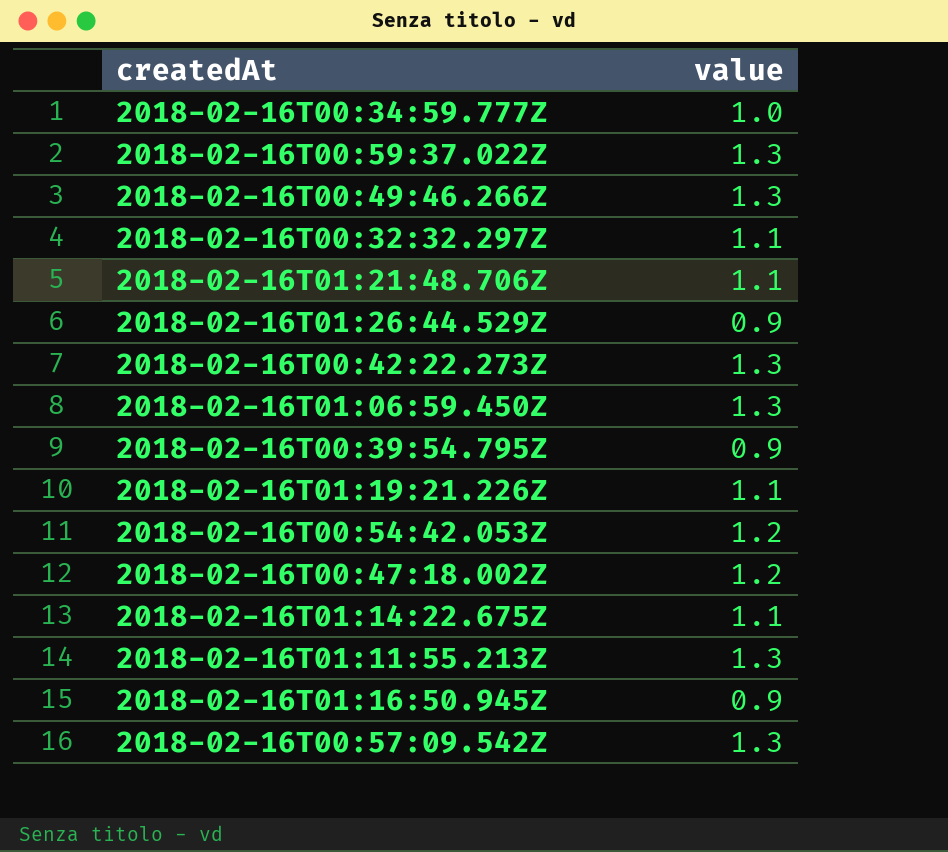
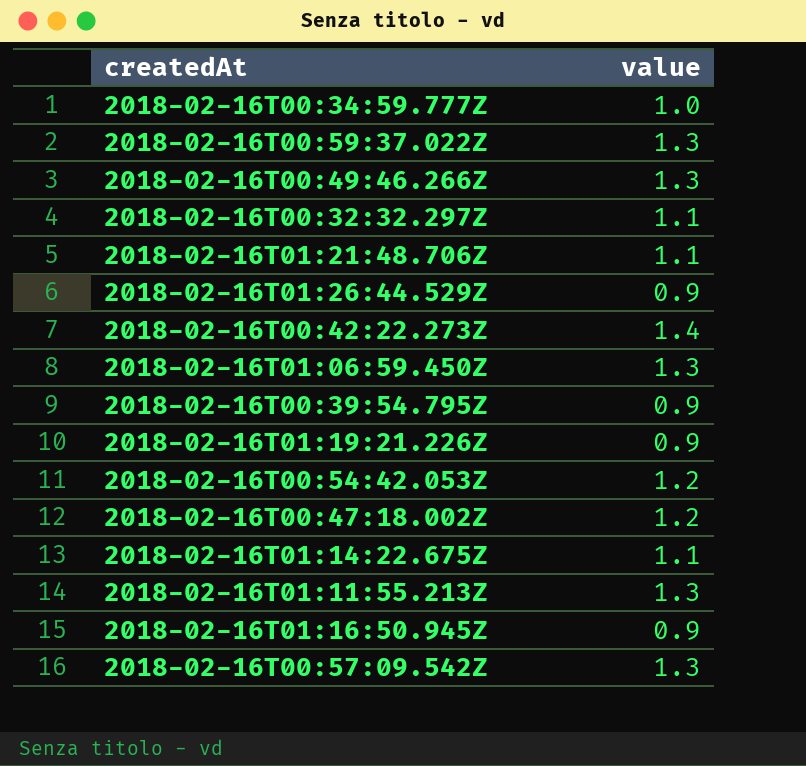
2018-02-16T00:42:22.273Z | value: 1.3 -> 1.4
2018-02-16T01:19:21.226Z | value: 1.1 -> 0.9

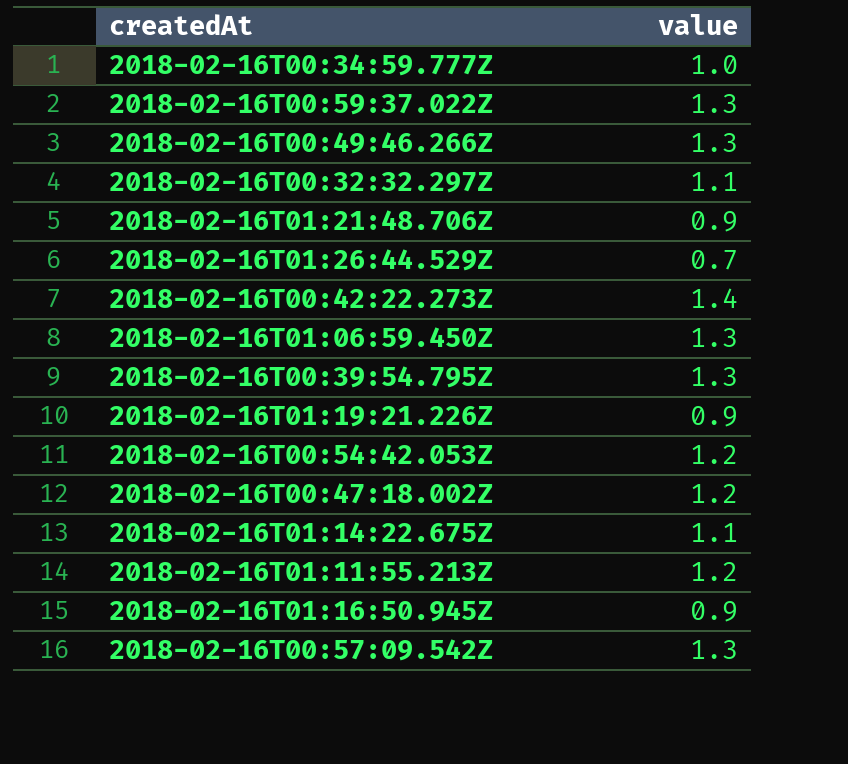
2018-02-16T01:21:48.706Z | value: 1.1 -> 0.9
2018-02-16T01:26:44.529Z | value: 0.9 -> 0.7
2018-02-16T00:39:54.795Z | value: 0.9 -> 1.3
2018-02-16T01:11:55.213Z | value: 1.3 -> 1.2

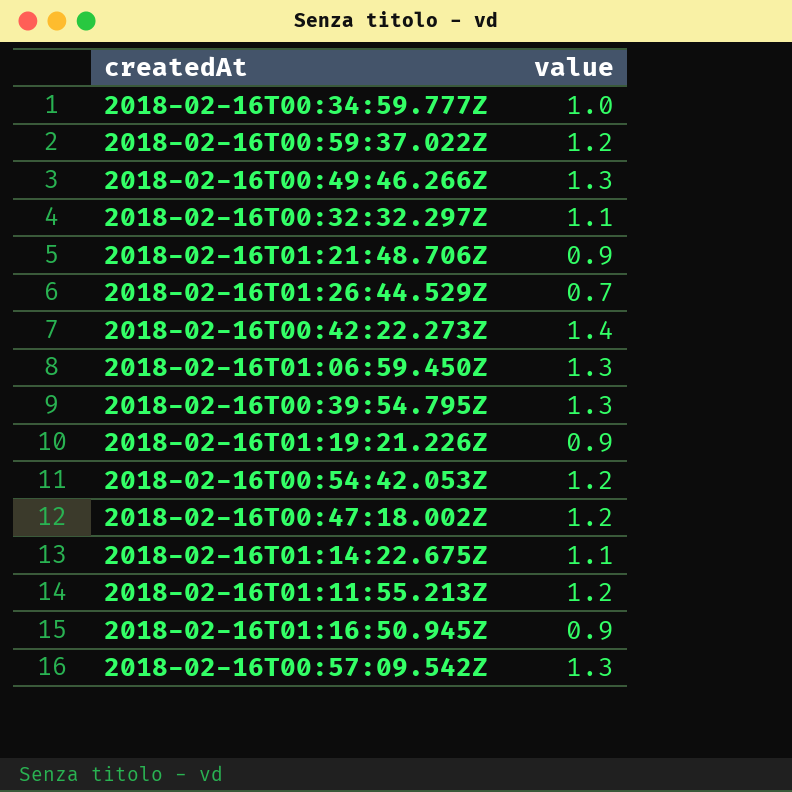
2018-02-16T00:59:37.022Z | value: 1.3 -> 1.2

